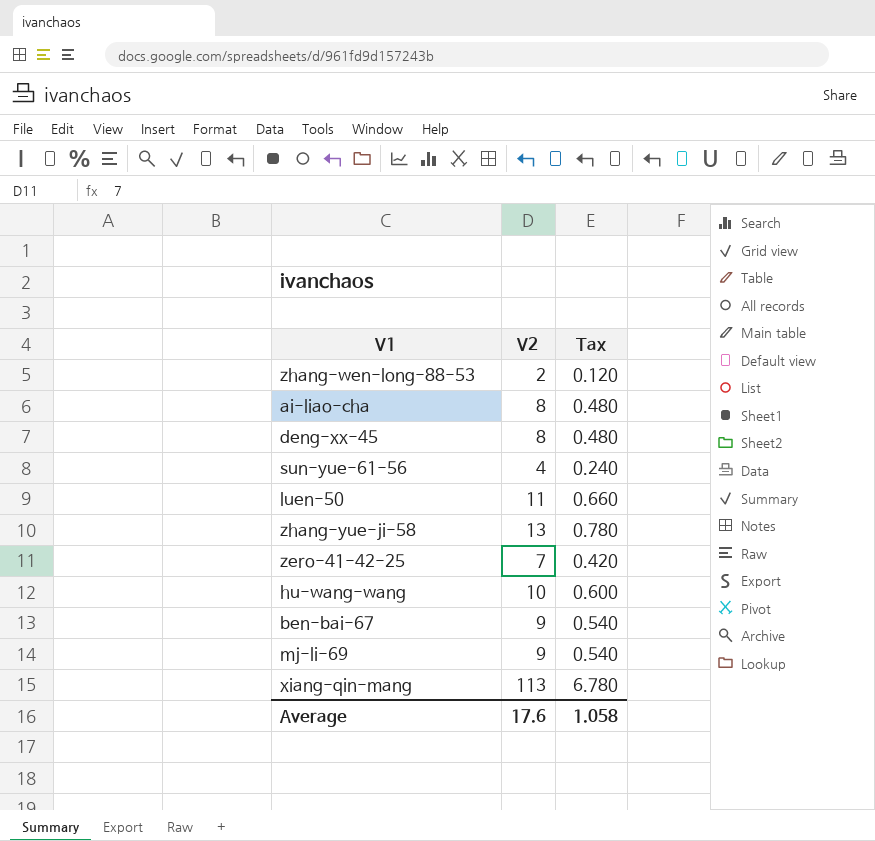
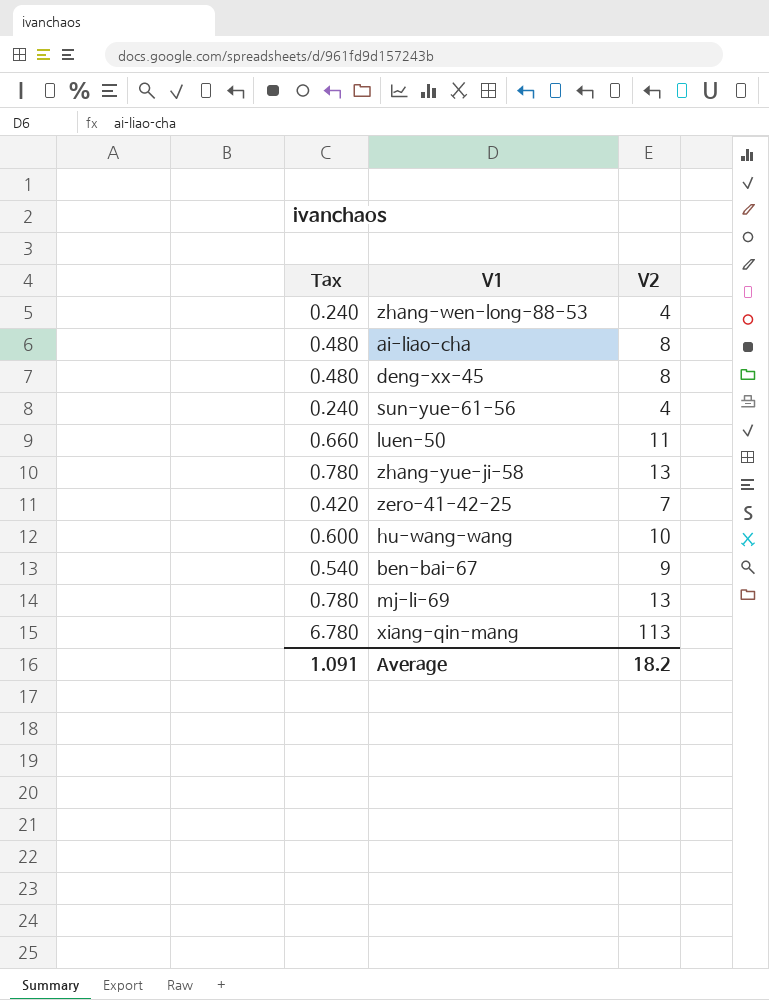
column Tax | position: 3 -> 1
zhang-wen-long-88-53 | Tax: 0.120 -> 0.240
zhang-wen-long-88-53 | V2: 2 -> 4
mj-li-69 | Tax: 0.540 -> 0.780
mj-li-69 | V2: 9 -> 13
Average | Tax: 1.058 -> 1.091
Average | V2: 17.6 -> 18.2

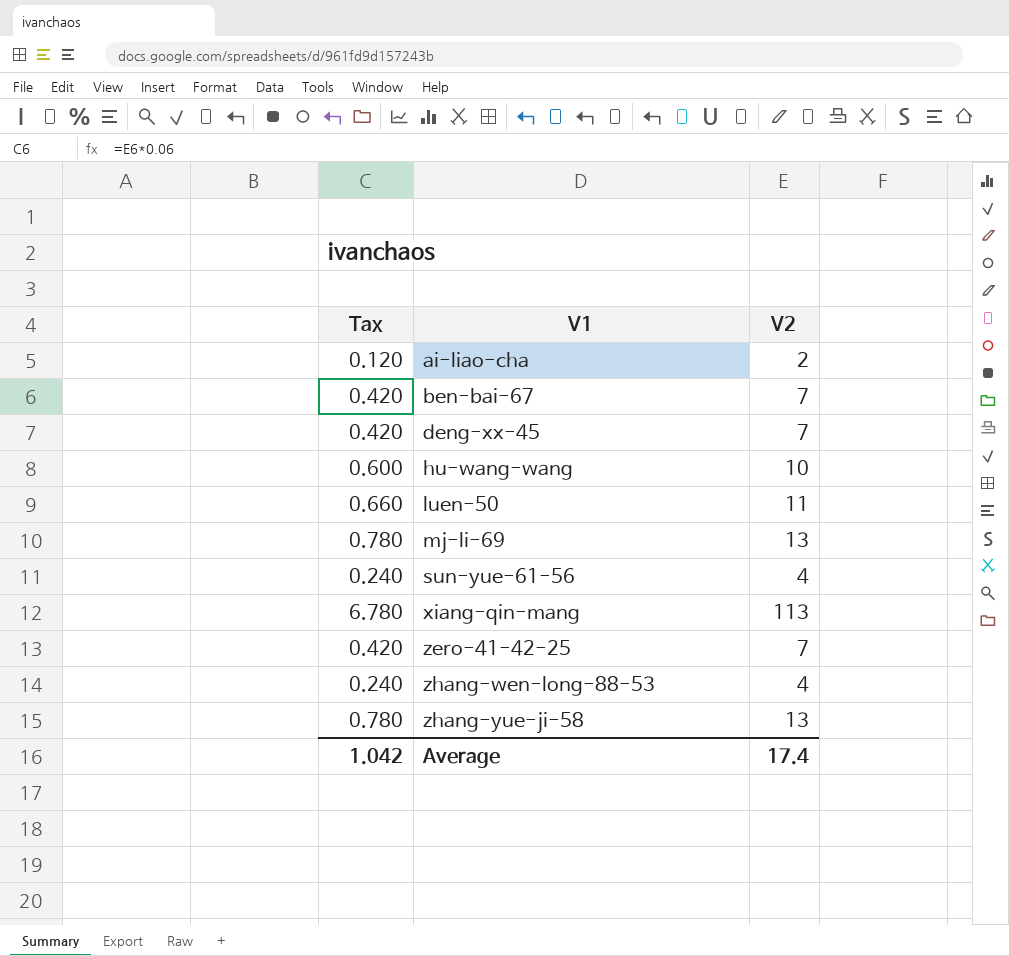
row order: none -> V1 ascending
ai-liao-cha | Tax: 0.480 -> 0.120
ai-liao-cha | V2: 8 -> 2
ben-bai-67 | Tax: 0.540 -> 0.420
ben-bai-67 | V2: 9 -> 7
deng-xx-45 | Tax: 0.480 -> 0.420
deng-xx-45 | V2: 8 -> 7
Average | Tax: 1.091 -> 1.042
Average | V2: 18.2 -> 17.4

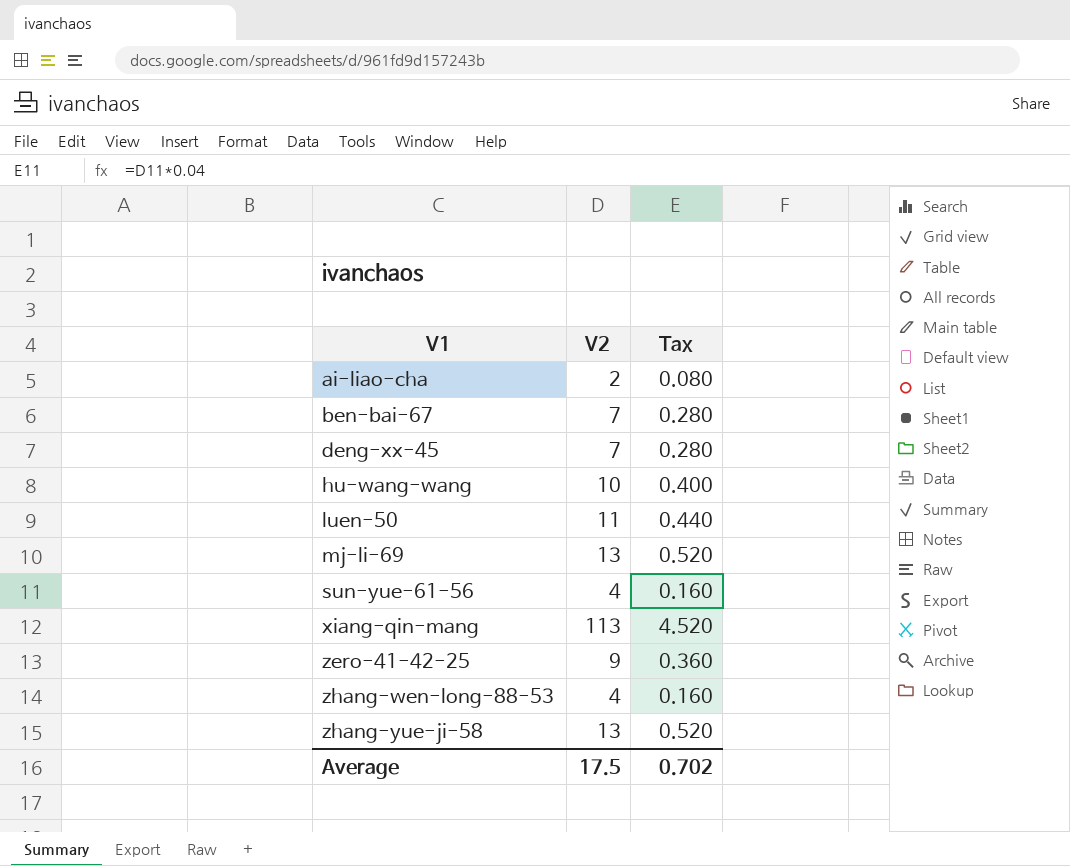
column Tax | formula: [V2] * 0.06 -> [V2] * 0.04
column Tax | position: 1 -> 3
zero-41-42-25 | V2: 7 -> 9
Average | V2: 17.4 -> 17.5
Average | Tax: 1.042 -> 0.702

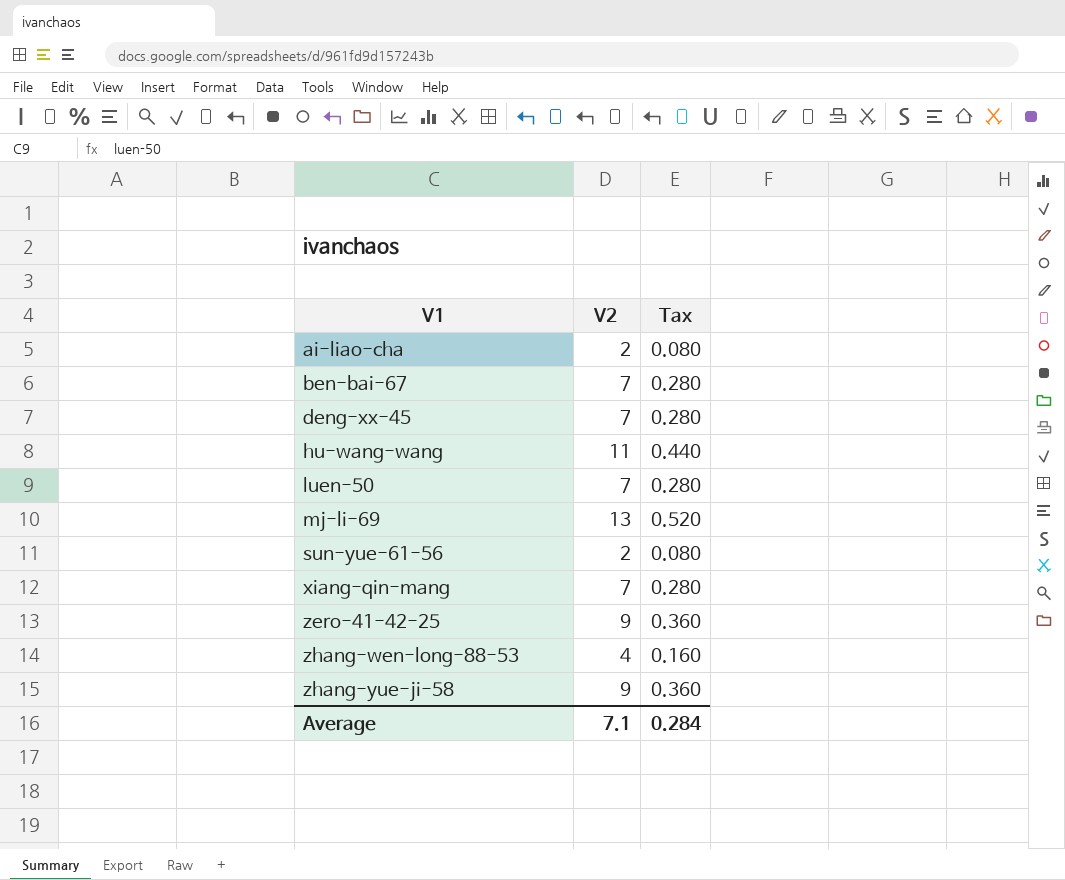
hu-wang-wang | V2: 10 -> 11
hu-wang-wang | Tax: 0.400 -> 0.440
luen-50 | V2: 11 -> 7
luen-50 | Tax: 0.440 -> 0.280
sun-yue-61-56 | V2: 4 -> 2
sun-yue-61-56 | Tax: 0.160 -> 0.080
xiang-qin-mang | V2: 113 -> 7
xiang-qin-mang | Tax: 4.520 -> 0.280
zhang-yue-ji-58 | V2: 13 -> 9
zhang-yue-ji-58 | Tax: 0.520 -> 0.360
Average | V2: 17.5 -> 7.1
Average | Tax: 0.702 -> 0.284

